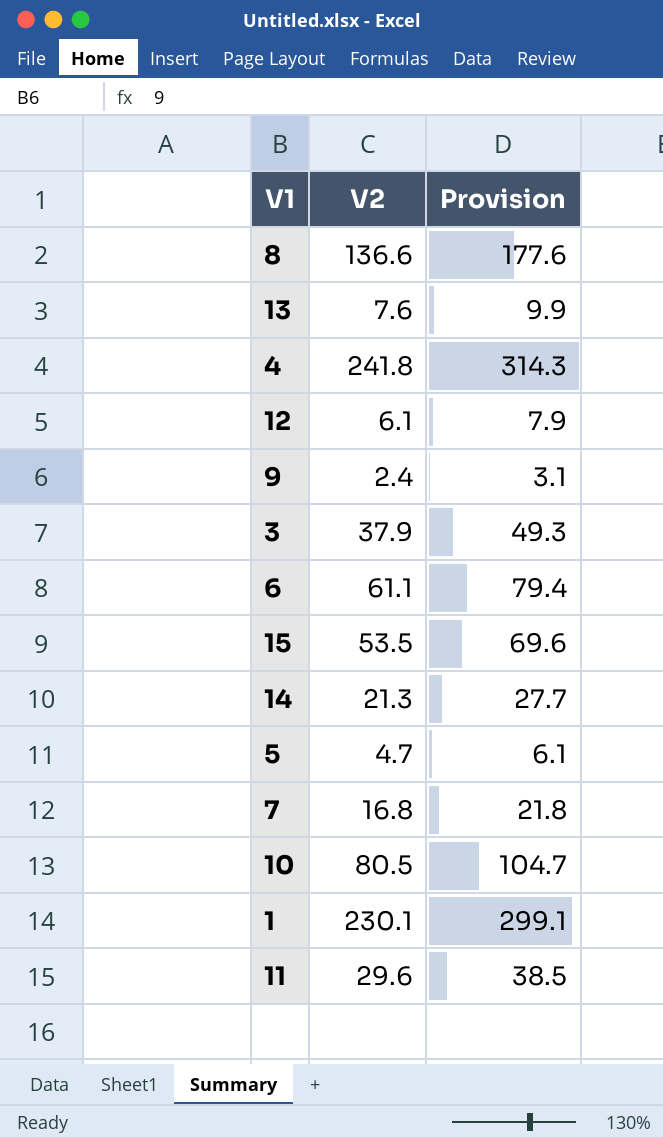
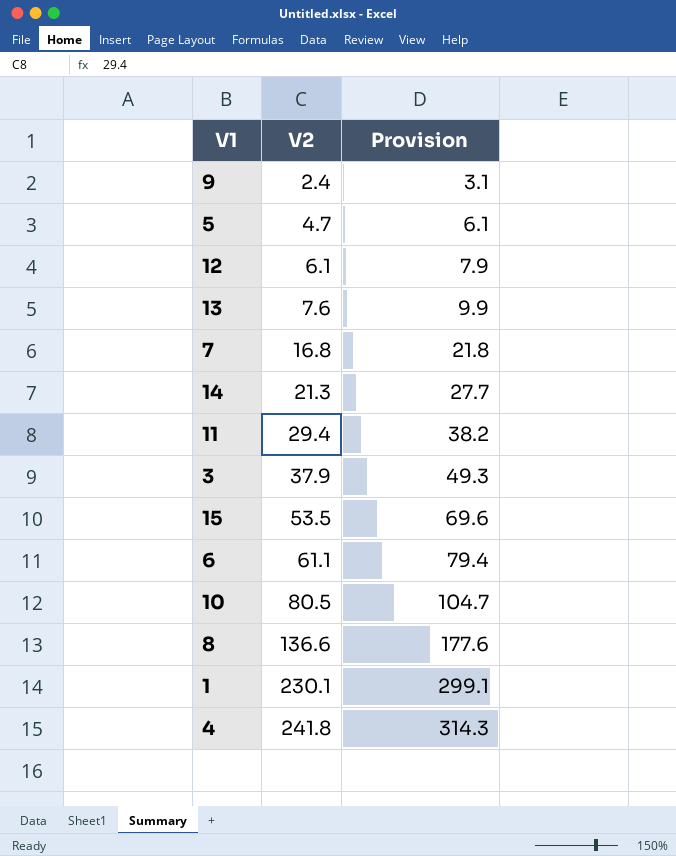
row order: none -> V2 ascending
11 | V2: 29.6 -> 29.4
11 | Provision: 38.5 -> 38.2

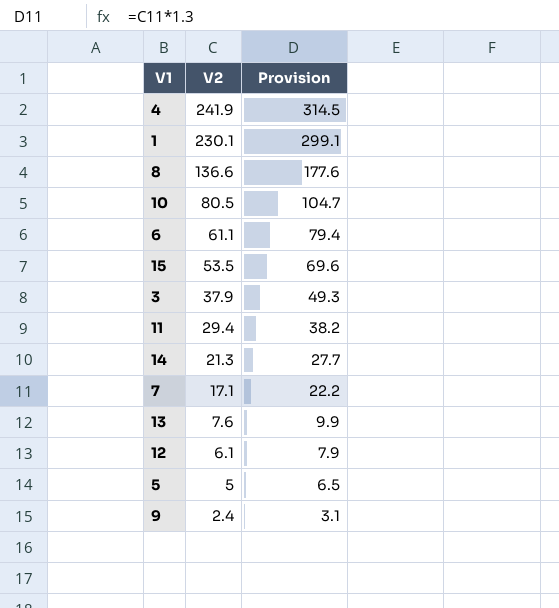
row order: V2 ascending -> V2 descending
4 | V2: 241.8 -> 241.9
4 | Provision: 314.3 -> 314.5
7 | V2: 16.8 -> 17.1
7 | Provision: 21.8 -> 22.2
5 | V2: 4.7 -> 5
5 | Provision: 6.1 -> 6.5

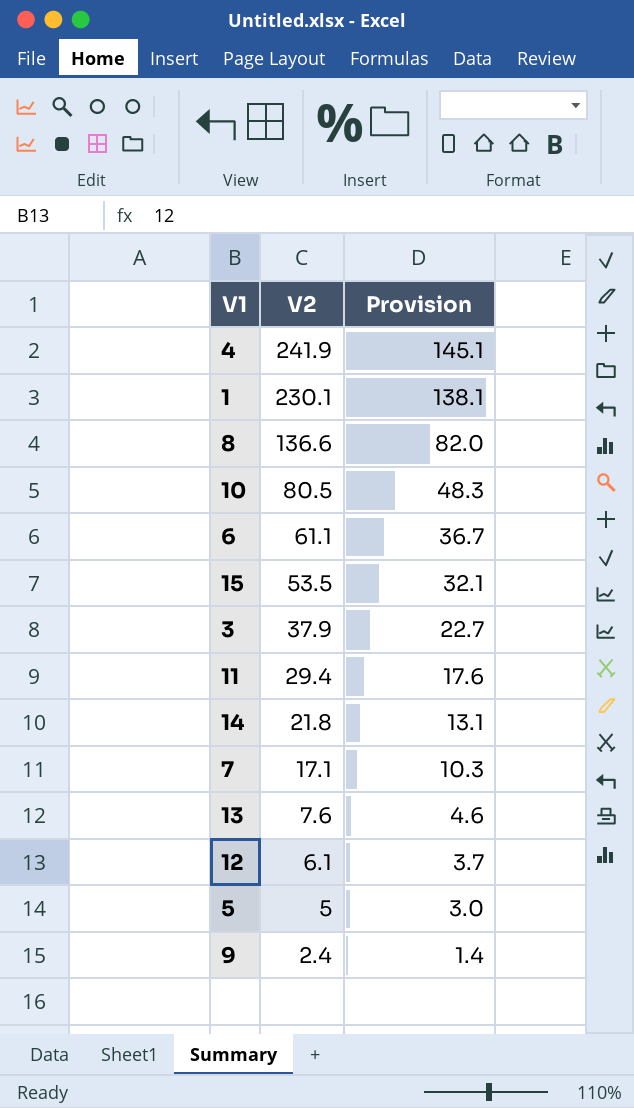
column Provision | formula: [V2] * 1.3 -> [V2] * 0.6
14 | V2: 21.3 -> 21.8

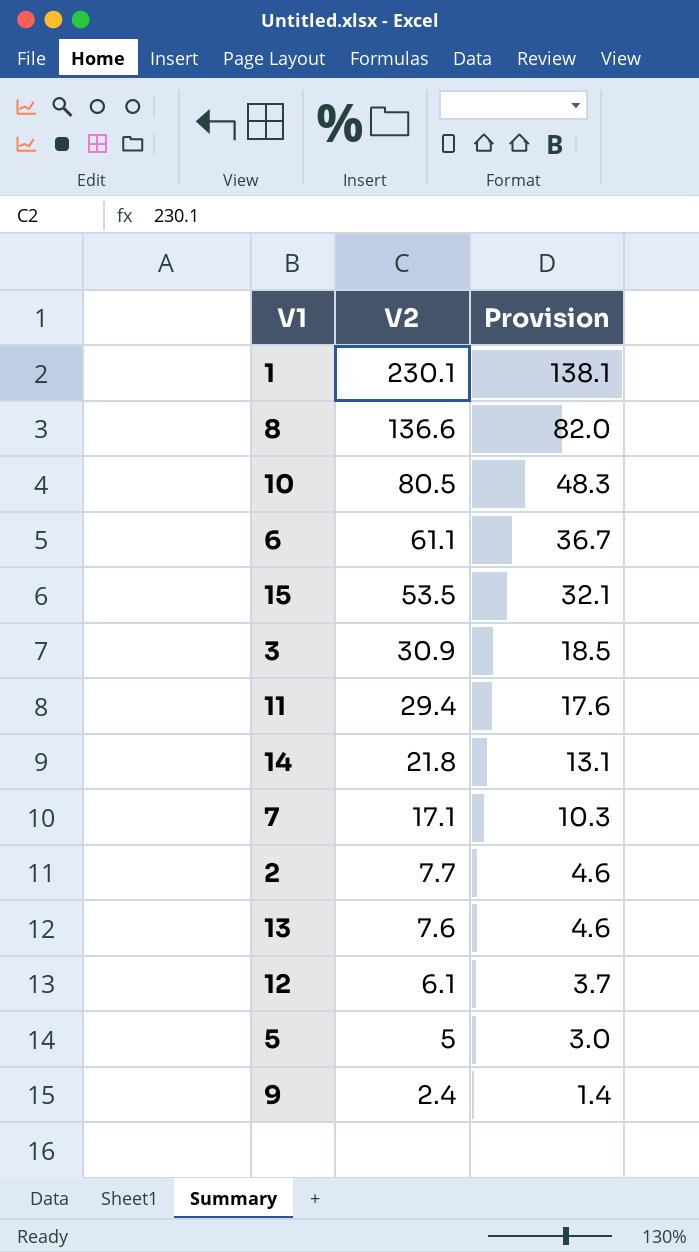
row 4: 241.9 | 145.1 -> none
3 | V2: 37.9 -> 30.9
3 | Provision: 22.7 -> 18.5
row 2: none -> 7.7 | 4.6

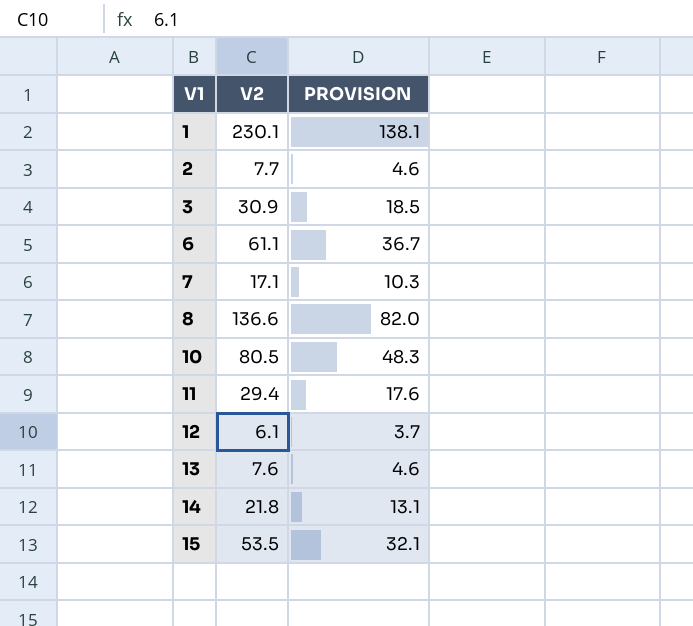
row order: V2 descending -> V1 ascending
column name: Provision -> PROVISION
row 5: 5 | 3.0 -> none
row 9: 2.4 | 1.4 -> none

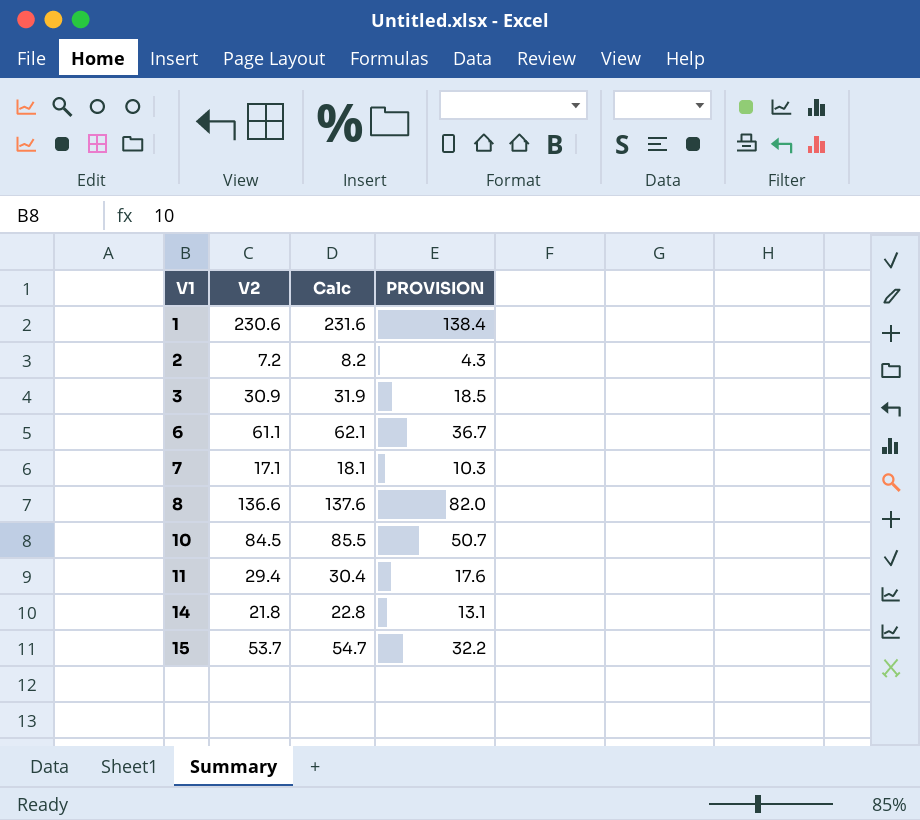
column Calc | formula: none -> [V2] + 1
row 12: 6.1 | 3.7 -> none
row 13: 7.6 | 4.6 -> none
1 | V2: 230.1 -> 230.6
1 | PROVISION: 138.1 -> 138.4
2 | V2: 7.7 -> 7.2
2 | PROVISION: 4.6 -> 4.3
10 | V2: 80.5 -> 84.5
10 | PROVISION: 48.3 -> 50.7
15 | V2: 53.5 -> 53.7
15 | PROVISION: 32.1 -> 32.2

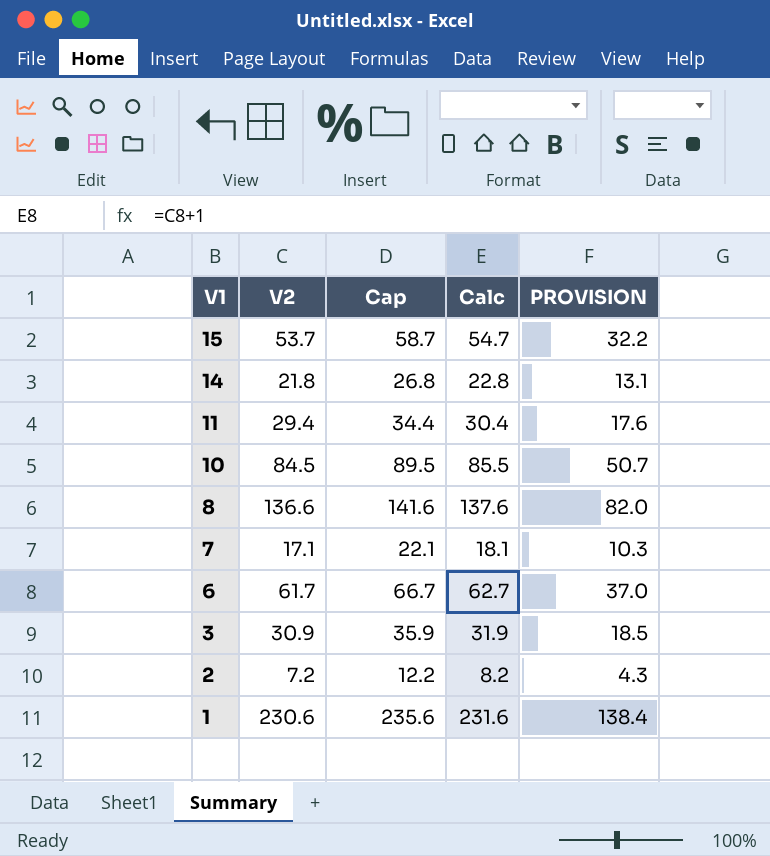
row order: V1 ascending -> V1 descending
column Cap | formula: none -> [V2] + 5
6 | V2: 61.1 -> 61.7
6 | Calc: 62.1 -> 62.7
6 | PROVISION: 36.7 -> 37.0

